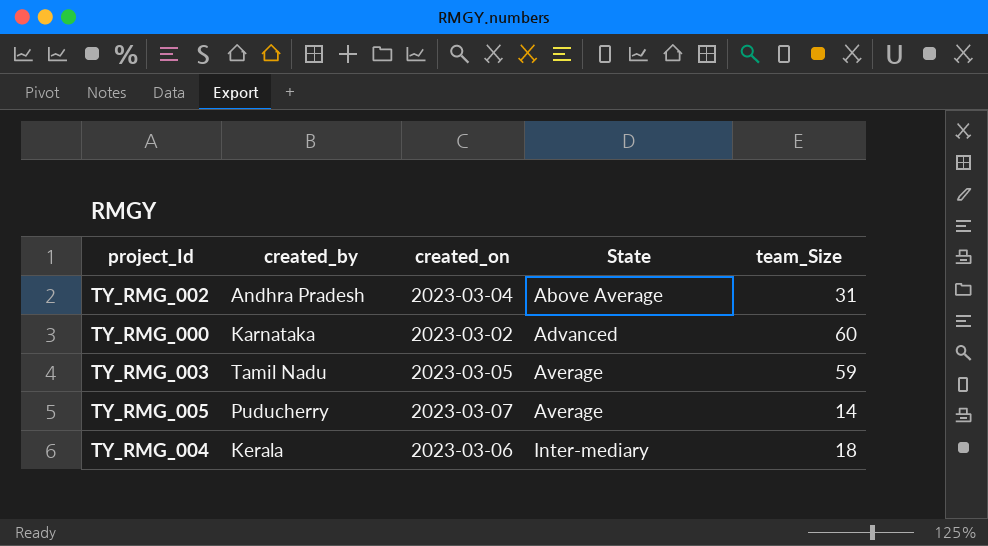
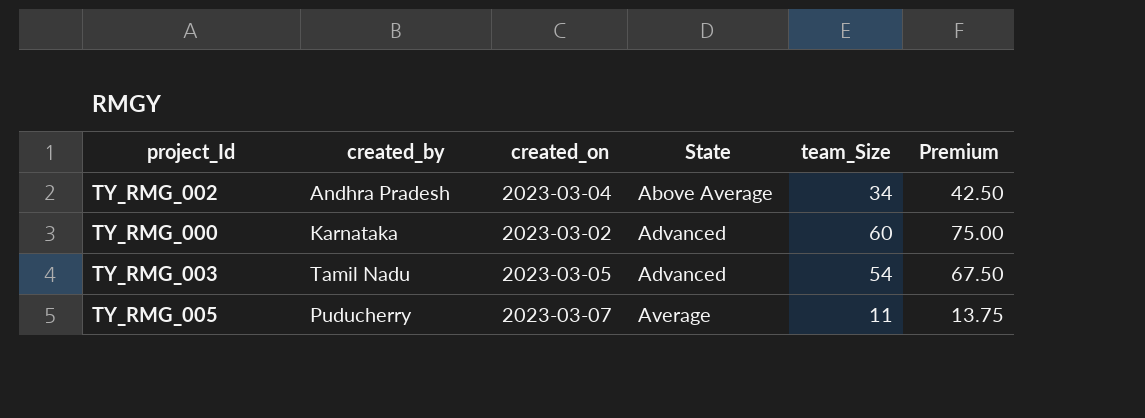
column Premium | formula: none -> [team_Size] * 1.25
row TY_RMG_004: Kerala | 2023-03-06 | Inter-mediary | 18 -> none
TY_RMG_002 | team_Size: 31 -> 34
TY_RMG_003 | State: Average -> Advanced
TY_RMG_003 | team_Size: 59 -> 54
TY_RMG_005 | team_Size: 14 -> 11

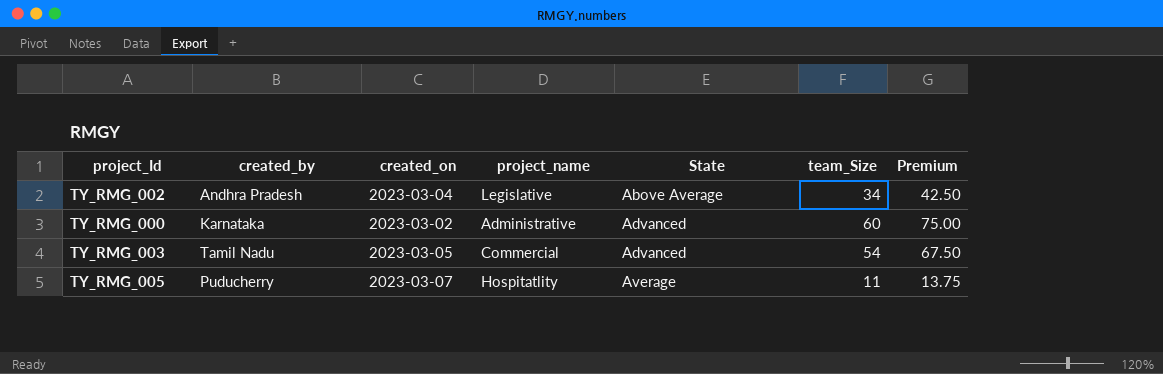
column project_name | position: none -> 4

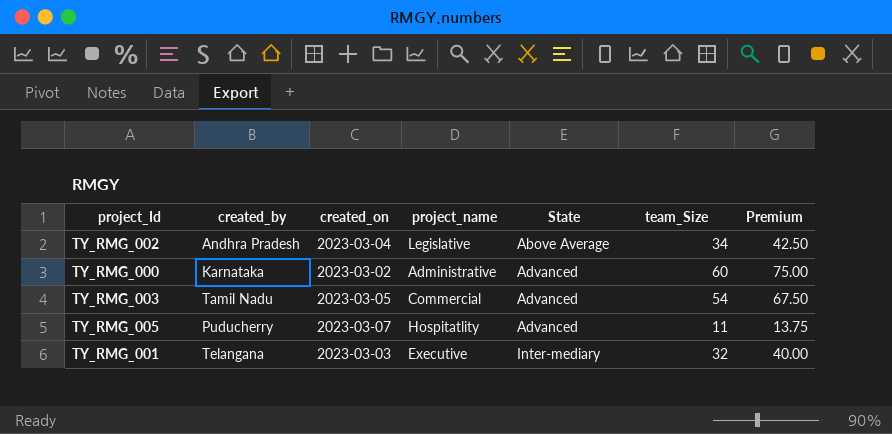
TY_RMG_005 | State: Average -> Advanced
row TY_RMG_001: none -> Telangana | 2023-03-03 | Executive | Inter-mediary | 32 | 40.00

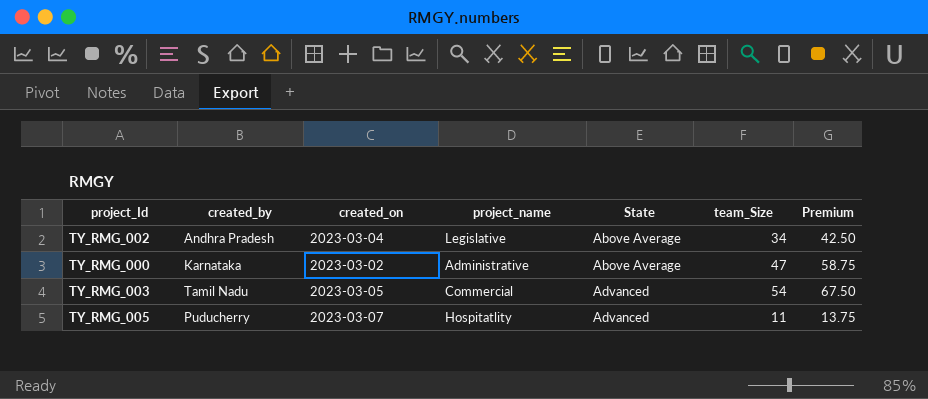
row TY_RMG_001: Telangana | 2023-03-03 | Executive | Inter-mediary | 32 | 40.00 -> none
TY_RMG_000 | State: Advanced -> Above Average
TY_RMG_000 | team_Size: 60 -> 47
TY_RMG_000 | Premium: 75.00 -> 58.75

